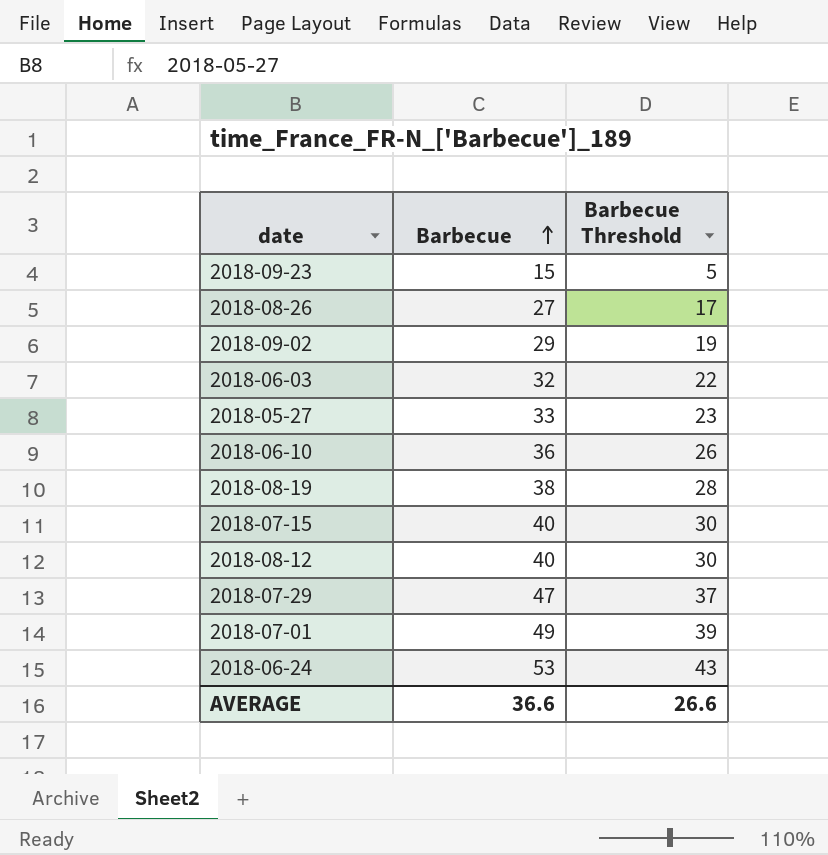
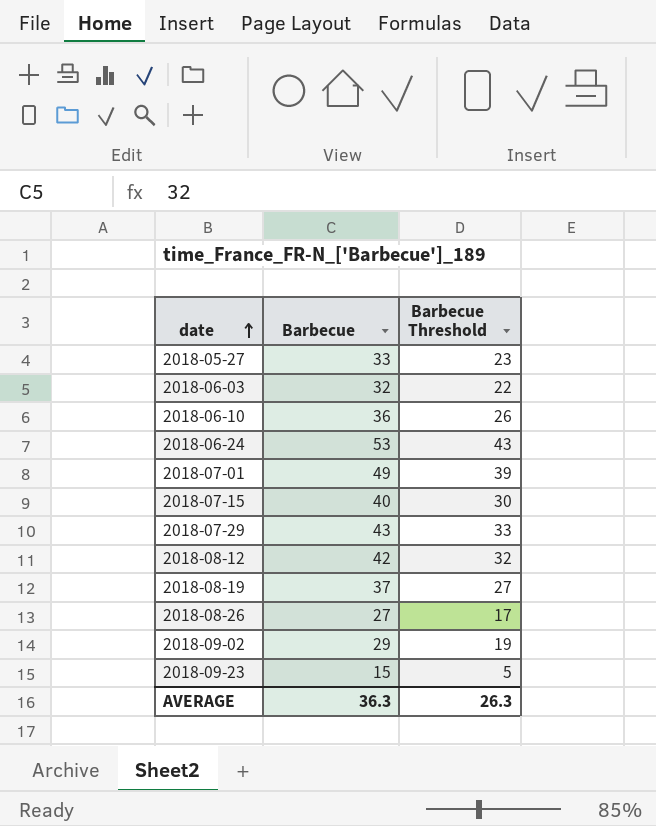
row order: Barbecue ascending -> date ascending
2018-07-29 | Barbecue: 47 -> 43
2018-07-29 | Barbecue Threshold: 37 -> 33
2018-08-12 | Barbecue: 40 -> 42
2018-08-12 | Barbecue Threshold: 30 -> 32
2018-08-19 | Barbecue: 38 -> 37
2018-08-19 | Barbecue Threshold: 28 -> 27
AVERAGE | Barbecue: 36.6 -> 36.3
AVERAGE | Barbecue Threshold: 26.6 -> 26.3

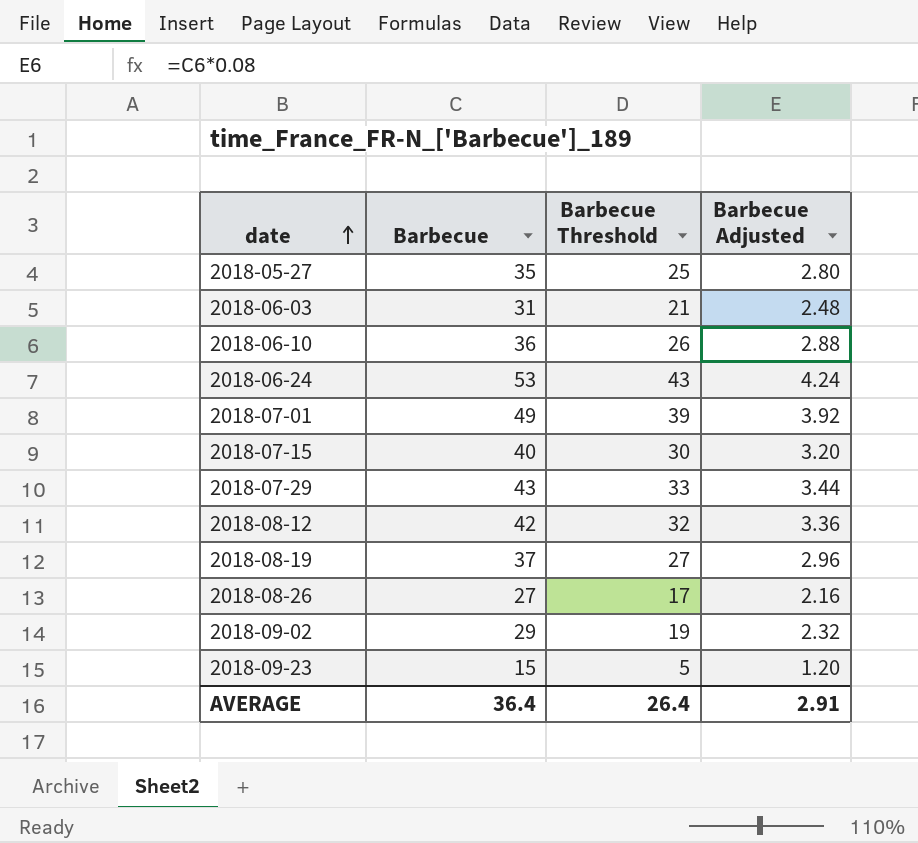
column Barbecue Adjusted | formula: none -> [Barbecue] * 0.08
2018-05-27 | Barbecue: 33 -> 35
2018-05-27 | Barbecue Threshold: 23 -> 25
2018-06-03 | Barbecue: 32 -> 31
2018-06-03 | Barbecue Threshold: 22 -> 21
AVERAGE | Barbecue: 36.3 -> 36.4
AVERAGE | Barbecue Threshold: 26.3 -> 26.4

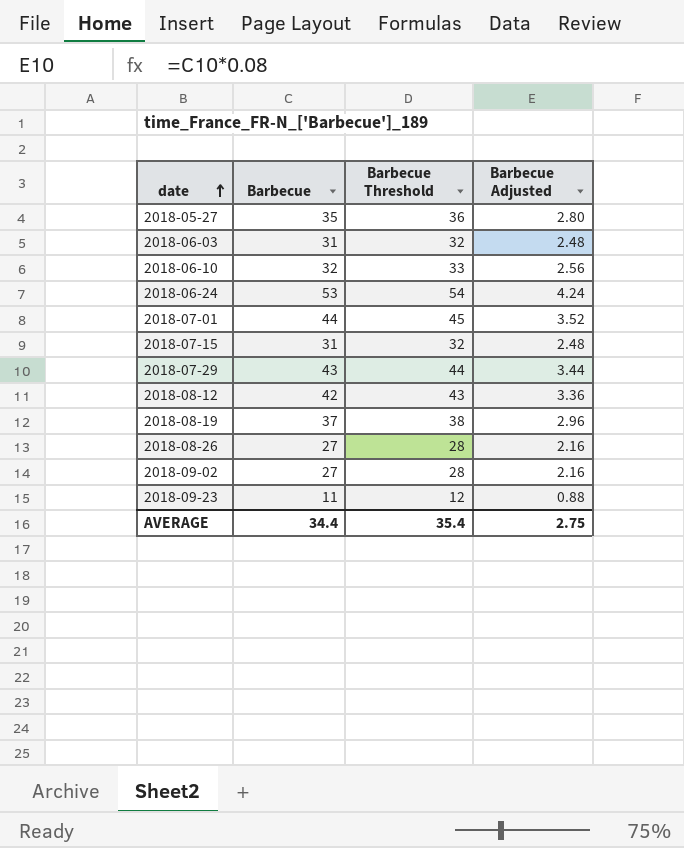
column Barbecue Threshold | formula: [Barbecue] - 10 -> [Barbecue] + 1
2018-06-10 | Barbecue: 36 -> 32
2018-06-10 | Barbecue Adjusted: 2.88 -> 2.56
2018-07-01 | Barbecue: 49 -> 44
2018-07-01 | Barbecue Adjusted: 3.92 -> 3.52
2018-07-15 | Barbecue: 40 -> 31
2018-07-15 | Barbecue Adjusted: 3.20 -> 2.48
2018-09-02 | Barbecue: 29 -> 27
2018-09-02 | Barbecue Adjusted: 2.32 -> 2.16
2018-09-23 | Barbecue: 15 -> 11
2018-09-23 | Barbecue Adjusted: 1.20 -> 0.88
AVERAGE | Barbecue: 36.4 -> 34.4
AVERAGE | Barbecue Threshold: 26.4 -> 35.4
AVERAGE | Barbecue Adjusted: 2.91 -> 2.75

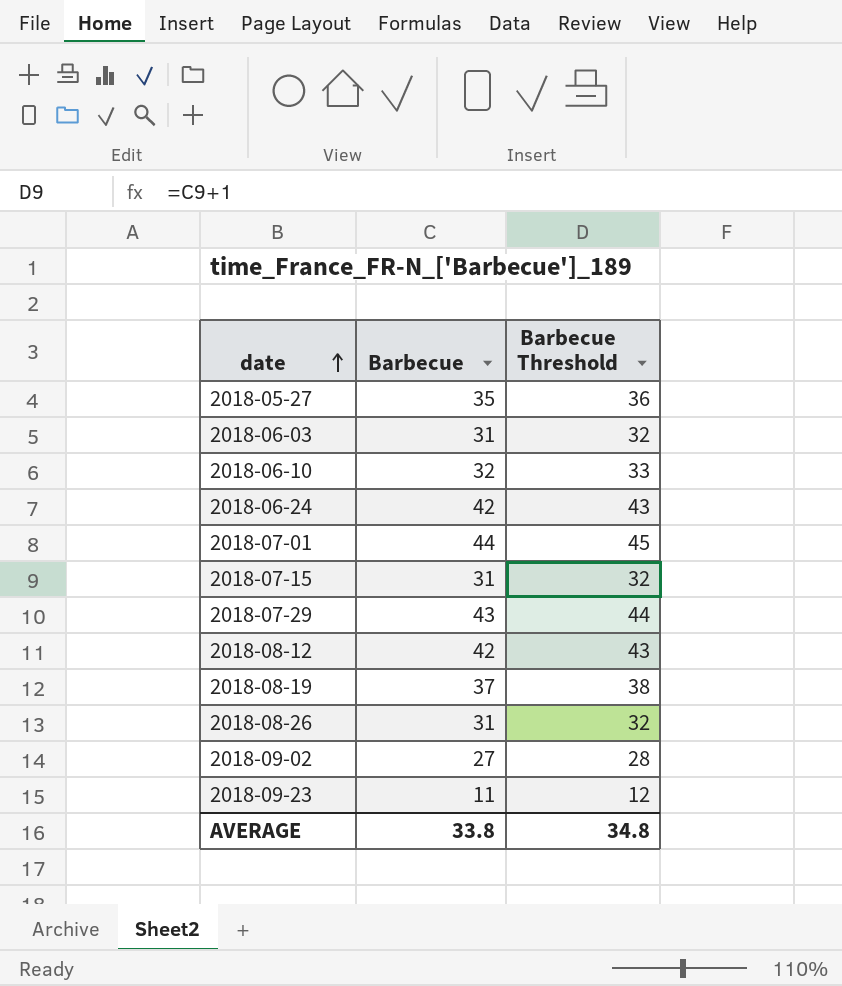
column Barbecue Adjusted | formula: [Barbecue] * 0.08 -> none
2018-06-24 | Barbecue: 53 -> 42
2018-06-24 | Barbecue Threshold: 54 -> 43
2018-08-26 | Barbecue: 27 -> 31
2018-08-26 | Barbecue Threshold: 28 -> 32
AVERAGE | Barbecue: 34.4 -> 33.8
AVERAGE | Barbecue Threshold: 35.4 -> 34.8

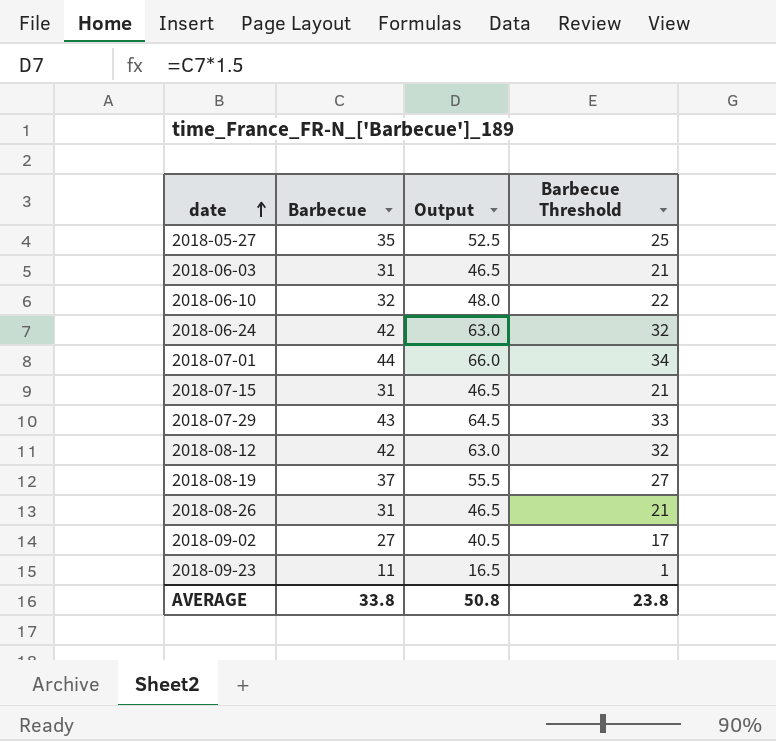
column Output | formula: none -> [Barbecue] * 1.5
column Barbecue Threshold | formula: [Barbecue] + 1 -> [Barbecue] - 10
AVERAGE | Barbecue Threshold: 34.8 -> 23.8

